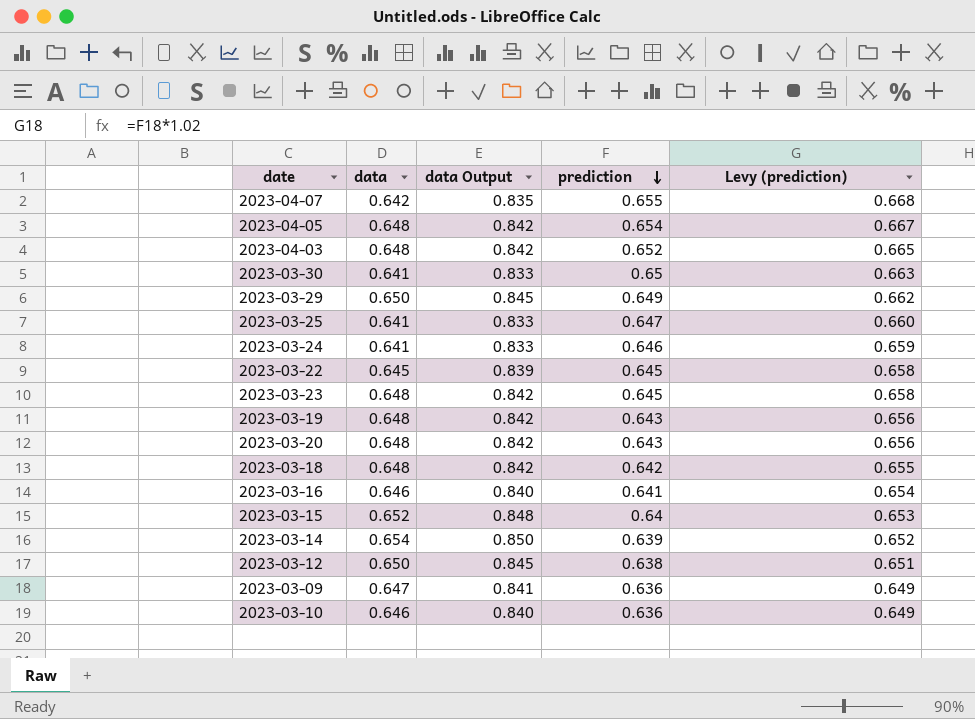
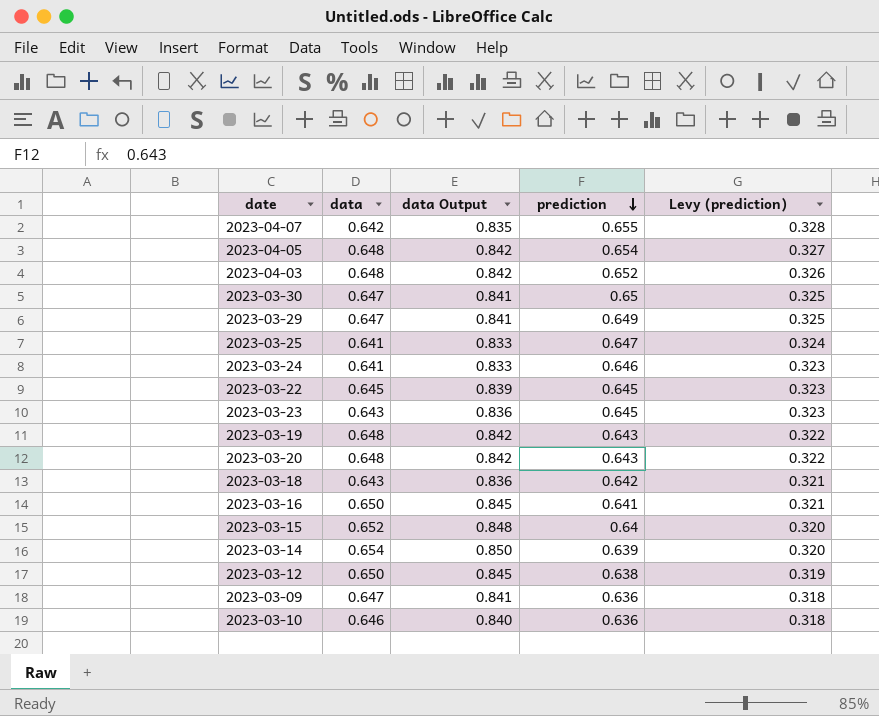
column Levy (prediction) | formula: [prediction] * 1.02 -> [prediction] * 0.5
2023-03-30 | data: 0.641 -> 0.647
2023-03-30 | data Output: 0.833 -> 0.841
2023-03-29 | data: 0.650 -> 0.647
2023-03-29 | data Output: 0.845 -> 0.841
2023-03-23 | data: 0.648 -> 0.643
2023-03-23 | data Output: 0.842 -> 0.836
2023-03-18 | data: 0.648 -> 0.643
2023-03-18 | data Output: 0.842 -> 0.836
2023-03-16 | data: 0.646 -> 0.650
2023-03-16 | data Output: 0.840 -> 0.845

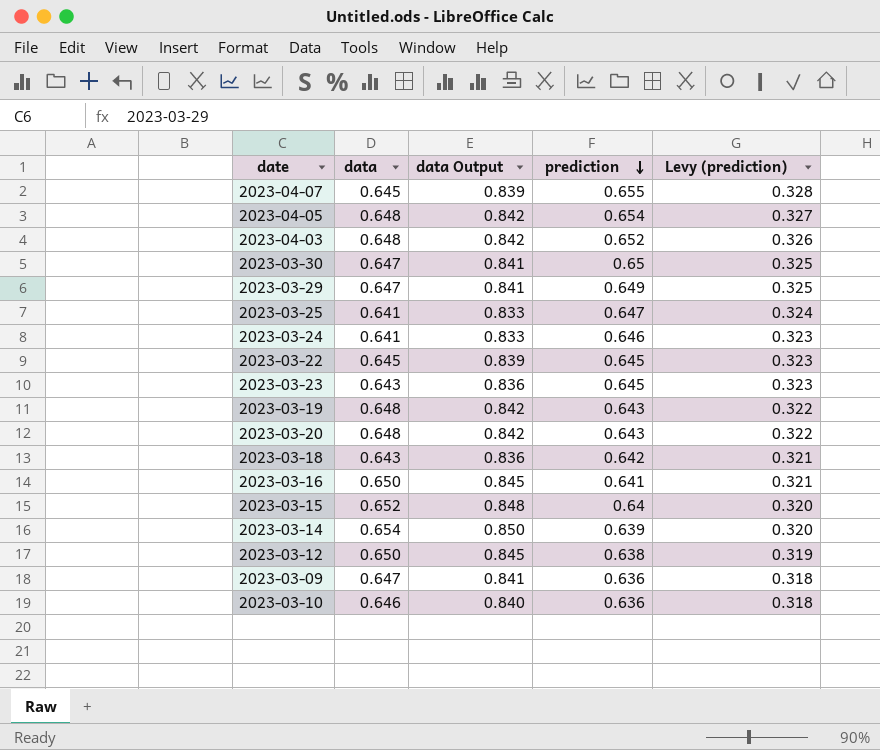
2023-04-07 | data: 0.642 -> 0.645
2023-04-07 | data Output: 0.835 -> 0.839

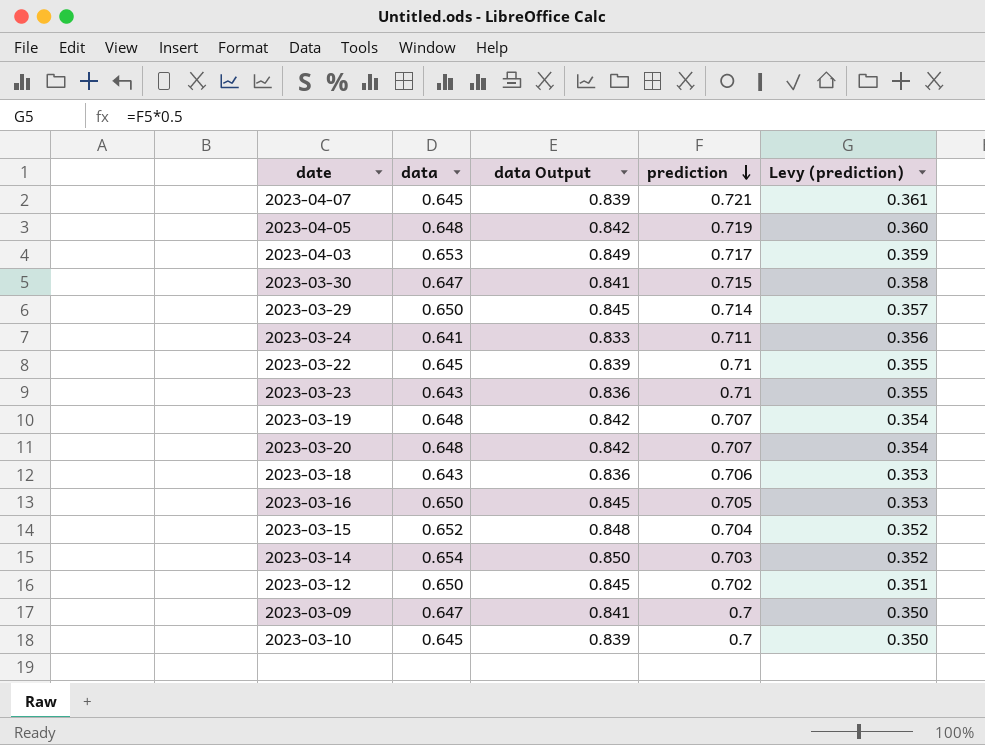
row 2023-03-25: 0.641 | 0.833 | 0.647 | 0.324 -> none
2023-04-07 | prediction: 0.655 -> 0.721
2023-04-07 | Levy (prediction): 0.328 -> 0.361
2023-04-05 | prediction: 0.654 -> 0.719
2023-04-05 | Levy (prediction): 0.327 -> 0.360
2023-04-03 | data: 0.648 -> 0.653
2023-04-03 | data Output: 0.842 -> 0.849
2023-04-03 | prediction: 0.652 -> 0.717
2023-04-03 | Levy (prediction): 0.326 -> 0.359
2023-03-30 | prediction: 0.65 -> 0.715
2023-03-30 | Levy (prediction): 0.325 -> 0.358
2023-03-29 | data: 0.647 -> 0.650
2023-03-29 | data Output: 0.841 -> 0.845
2023-03-29 | prediction: 0.649 -> 0.714
2023-03-29 | Levy (prediction): 0.325 -> 0.357
2023-03-24 | prediction: 0.646 -> 0.711
2023-03-24 | Levy (prediction): 0.323 -> 0.356
2023-03-22 | prediction: 0.645 -> 0.71
2023-03-22 | Levy (prediction): 0.323 -> 0.355
2023-03-23 | prediction: 0.645 -> 0.71
2023-03-23 | Levy (prediction): 0.323 -> 0.355
2023-03-19 | prediction: 0.643 -> 0.707
2023-03-19 | Levy (prediction): 0.322 -> 0.354
2023-03-20 | prediction: 0.643 -> 0.707
2023-03-20 | Levy (prediction): 0.322 -> 0.354
2023-03-18 | prediction: 0.642 -> 0.706
2023-03-18 | Levy (prediction): 0.321 -> 0.353
2023-03-16 | prediction: 0.641 -> 0.705
2023-03-16 | Levy (prediction): 0.321 -> 0.353
2023-03-15 | prediction: 0.64 -> 0.704
2023-03-15 | Levy (prediction): 0.320 -> 0.352
2023-03-14 | prediction: 0.639 -> 0.703
2023-03-14 | Levy (prediction): 0.320 -> 0.352
2023-03-12 | prediction: 0.638 -> 0.702
2023-03-12 | Levy (prediction): 0.319 -> 0.351
2023-03-09 | prediction: 0.636 -> 0.7
2023-03-09 | Levy (prediction): 0.318 -> 0.350
2023-03-10 | data: 0.646 -> 0.645
2023-03-10 | data Output: 0.840 -> 0.839
2023-03-10 | prediction: 0.636 -> 0.7
2023-03-10 | Levy (prediction): 0.318 -> 0.350

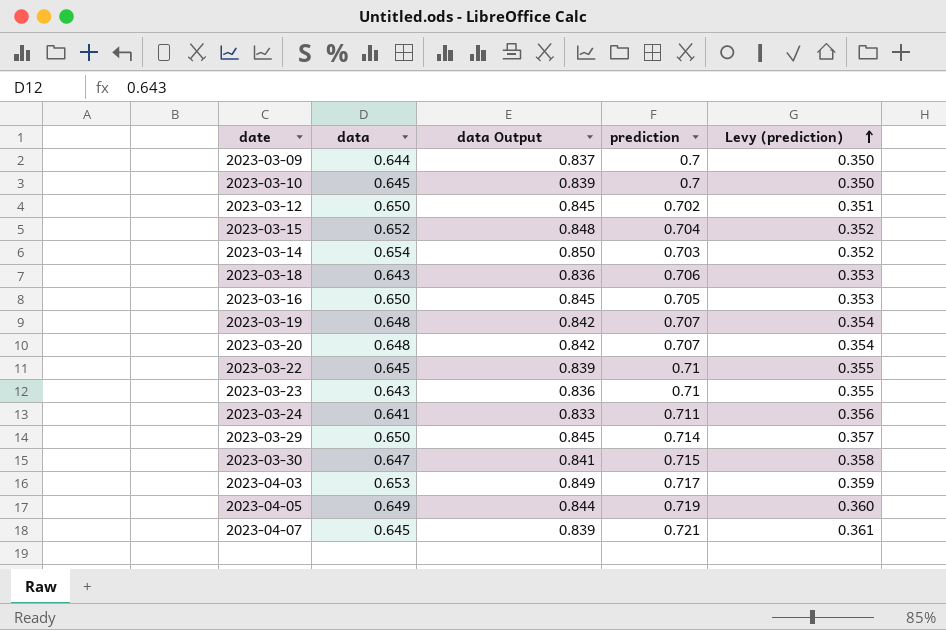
row order: prediction descending -> Levy (prediction) ascending
2023-03-09 | data: 0.647 -> 0.644
2023-03-09 | data Output: 0.841 -> 0.837
2023-04-05 | data: 0.648 -> 0.649
2023-04-05 | data Output: 0.842 -> 0.844

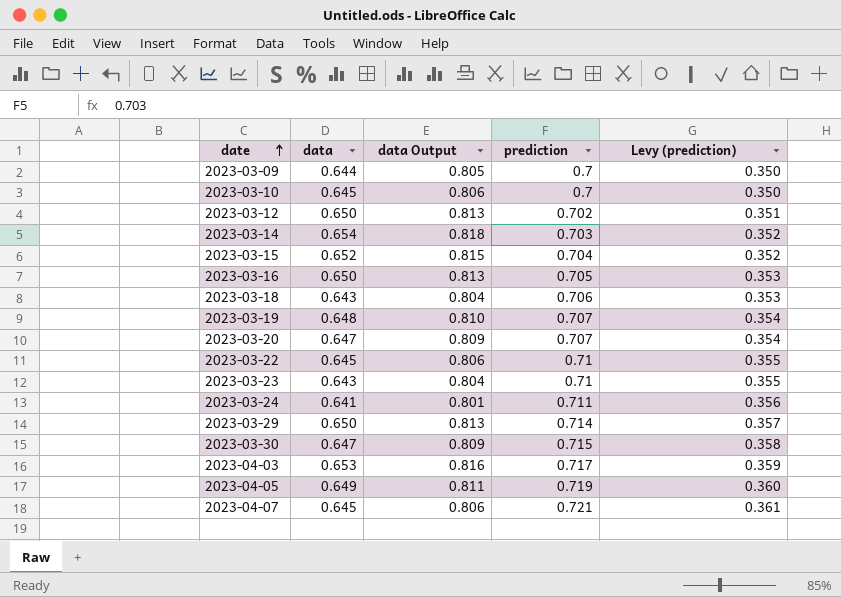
row order: Levy (prediction) ascending -> date ascending
column data Output | formula: [data] * 1.3 -> [data] * 1.25
2023-03-20 | data: 0.648 -> 0.647

